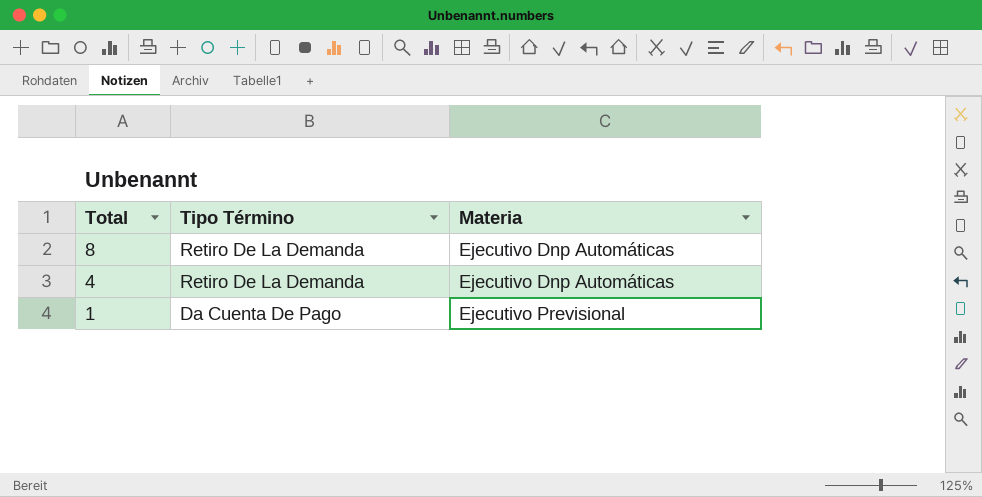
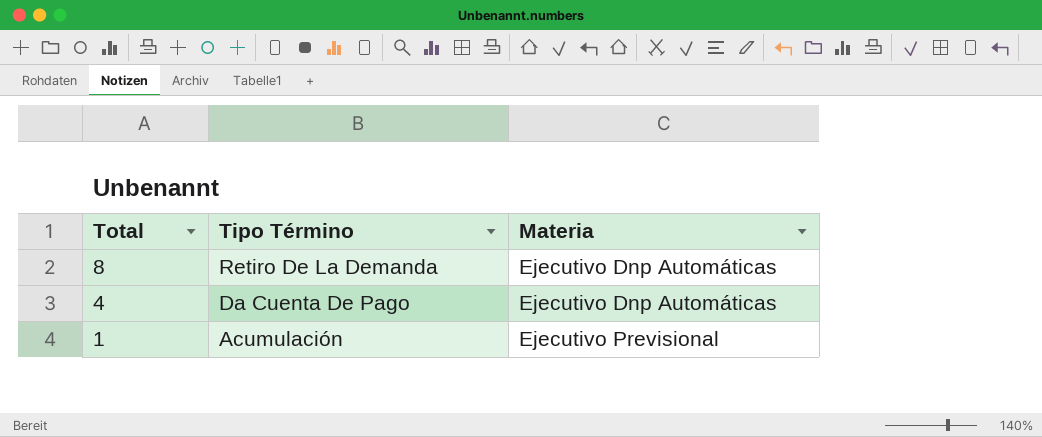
4 | Tipo Término: Retiro De La Demanda -> Da Cuenta De Pago
1 | Tipo Término: Da Cuenta De Pago -> Acumulación

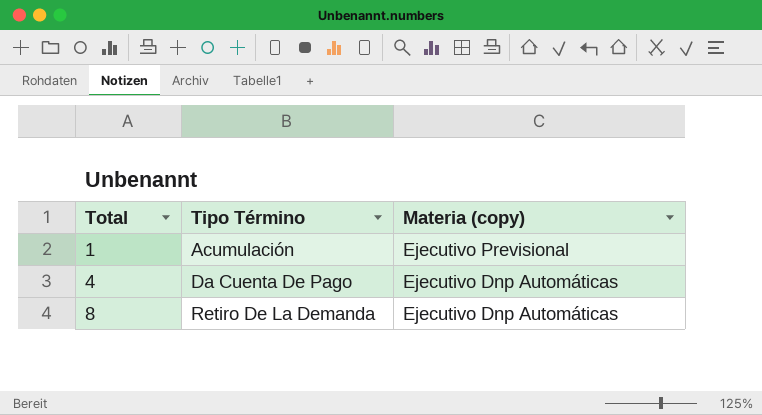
row order: Total descending -> Total ascending
column name: Materia -> Materia (copy)

